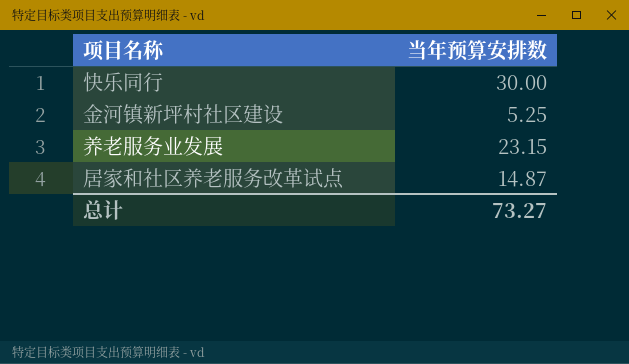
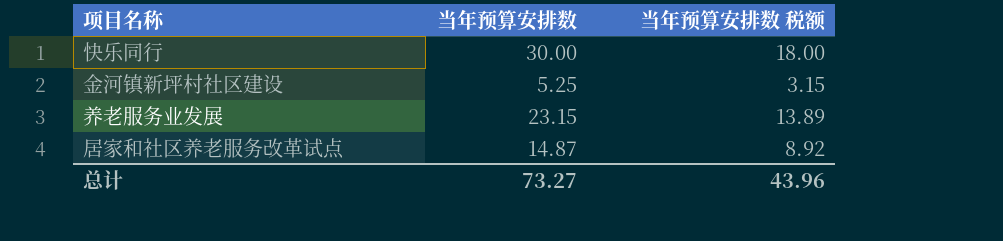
column 当年预算安排数 税额 | formula: none -> [当年预算安排数] * 0.6

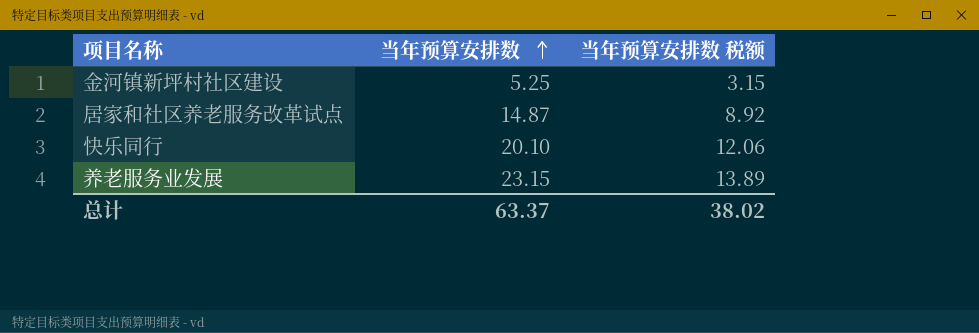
row order: none -> 当年预算安排数 ascending
快乐同行 | 当年预算安排数: 30.00 -> 20.10
快乐同行 | 当年预算安排数 税额: 18.00 -> 12.06
总计 | 当年预算安排数: 73.27 -> 63.37
总计 | 当年预算安排数 税额: 43.96 -> 38.02

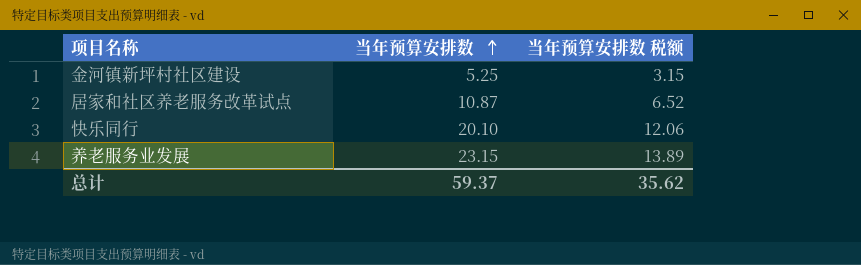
居家和社区养老服务改革试点 | 当年预算安排数: 14.87 -> 10.87
居家和社区养老服务改革试点 | 当年预算安排数 税额: 8.92 -> 6.52
总计 | 当年预算安排数: 63.37 -> 59.37
总计 | 当年预算安排数 税额: 38.02 -> 35.62

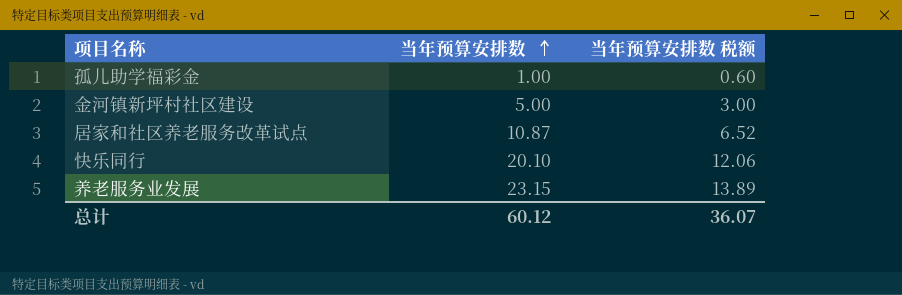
row 孤儿助学福彩金: none -> 1.00 | 0.60
金河镇新坪村社区建设 | 当年预算安排数: 5.25 -> 5.00
金河镇新坪村社区建设 | 当年预算安排数 税额: 3.15 -> 3.00
总计 | 当年预算安排数: 59.37 -> 60.12
总计 | 当年预算安排数 税额: 35.62 -> 36.07

